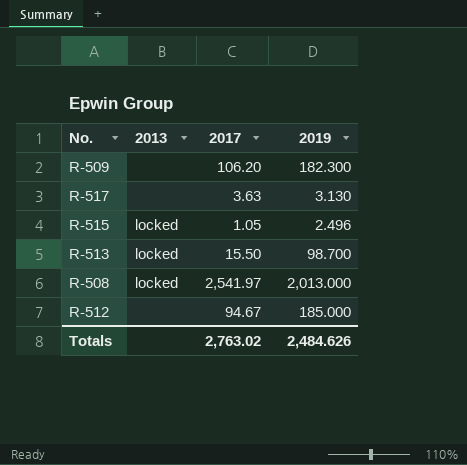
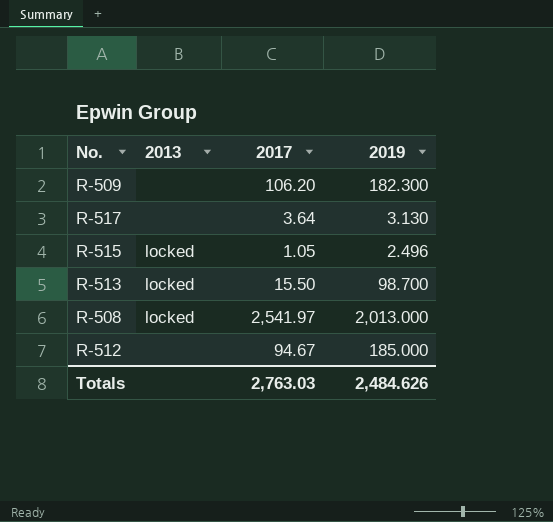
R-517 | 2017: 3.63 -> 3.64
Totals | 2017: 2,763.02 -> 2,763.03

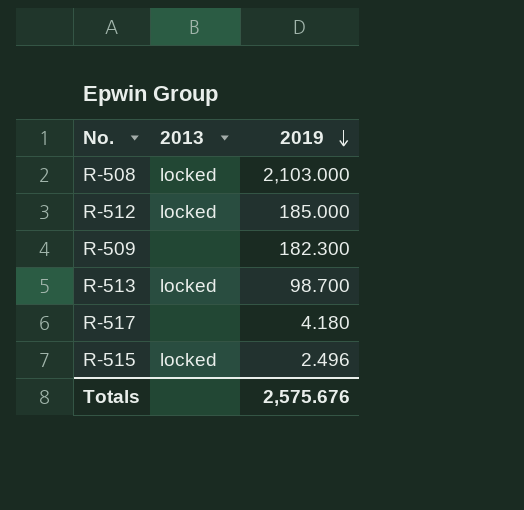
row order: none -> 2019 descending
column 2017 | position: 3 -> none
R-508 | 2019: 2,013.000 -> 2,103.000
R-512 | 2013: none -> locked
R-517 | 2019: 3.130 -> 4.180
Totals | 2019: 2,484.626 -> 2,575.676

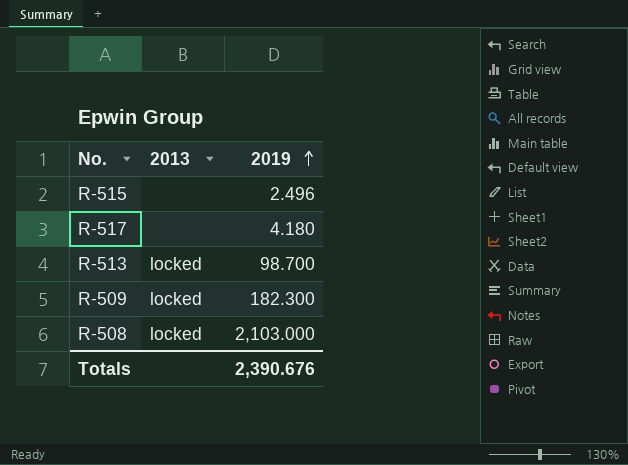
row order: 2019 descending -> 2019 ascending
row R-512: locked | 185.000 -> none
R-515 | 2013: locked -> none
R-509 | 2013: none -> locked
Totals | 2019: 2,575.676 -> 2,390.676

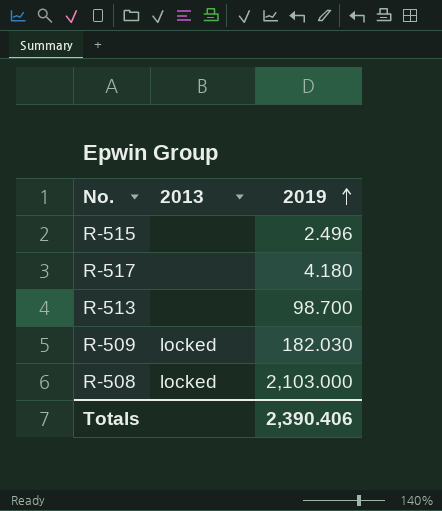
R-513 | 2013: locked -> none
R-509 | 2019: 182.300 -> 182.030
Totals | 2019: 2,390.676 -> 2,390.406

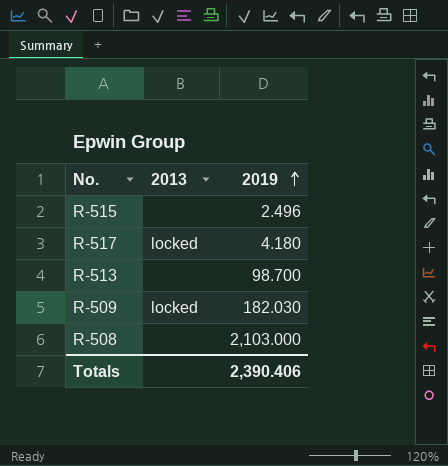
R-517 | 2013: none -> locked
R-508 | 2013: locked -> none

